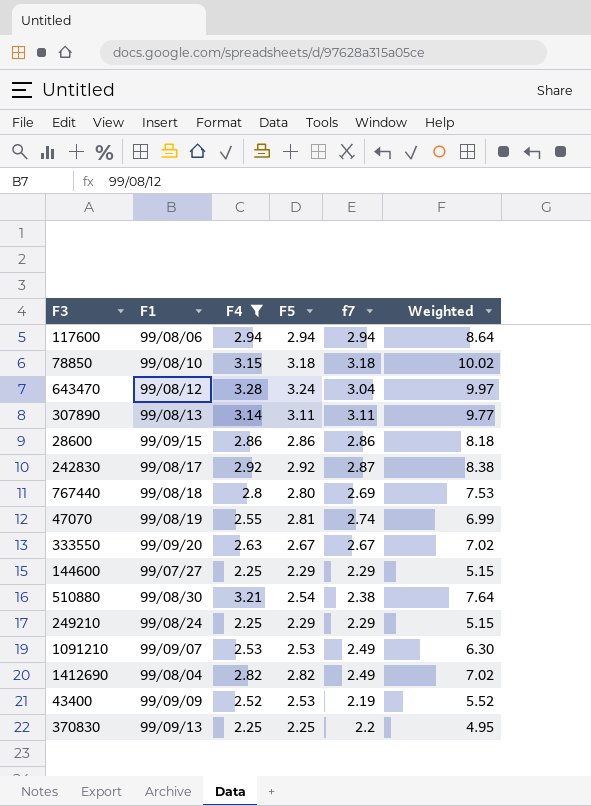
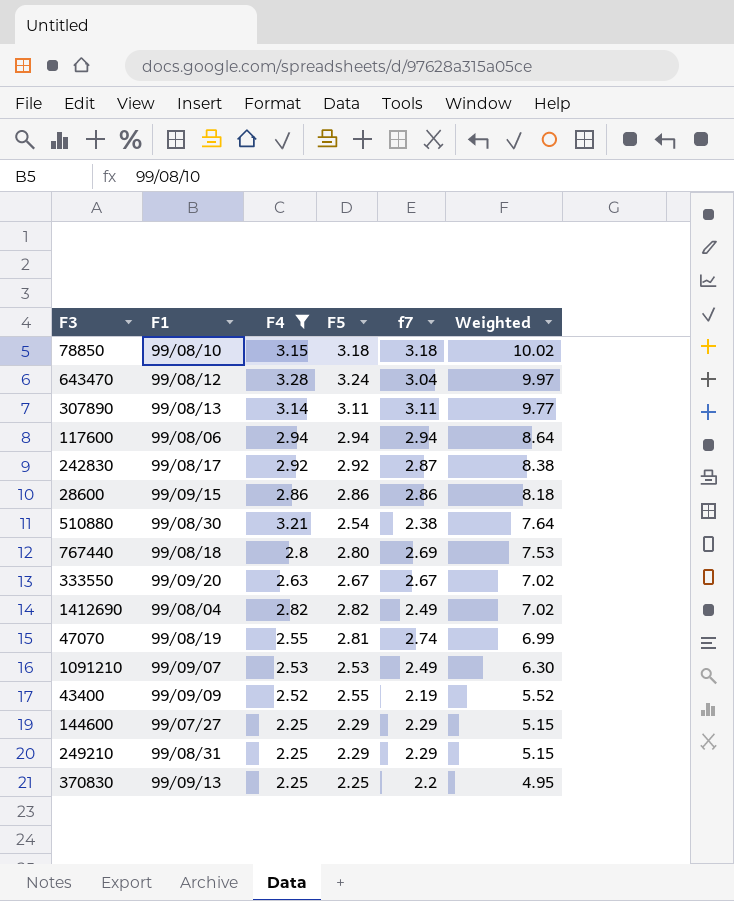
row order: none -> Weighted descending
43400 | F5: 2.53 -> 2.55
249210 | F1: 99/08/24 -> 99/08/31

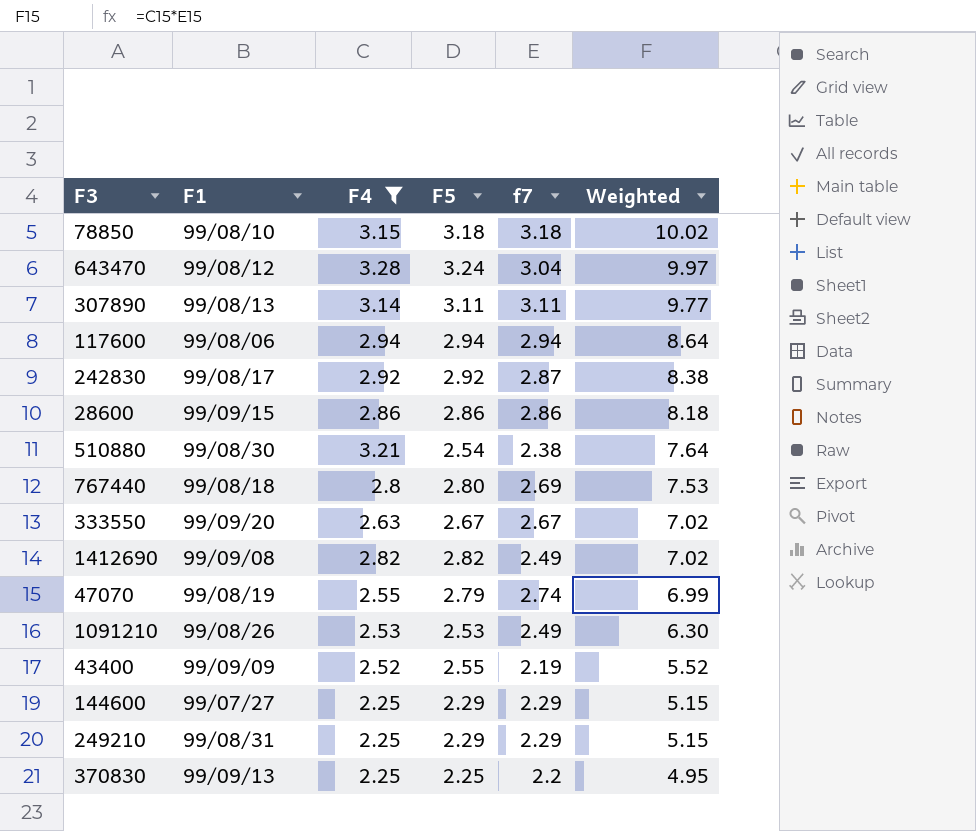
1412690 | F1: 99/08/04 -> 99/09/08
47070 | F5: 2.81 -> 2.79
1091210 | F1: 99/09/07 -> 99/08/26

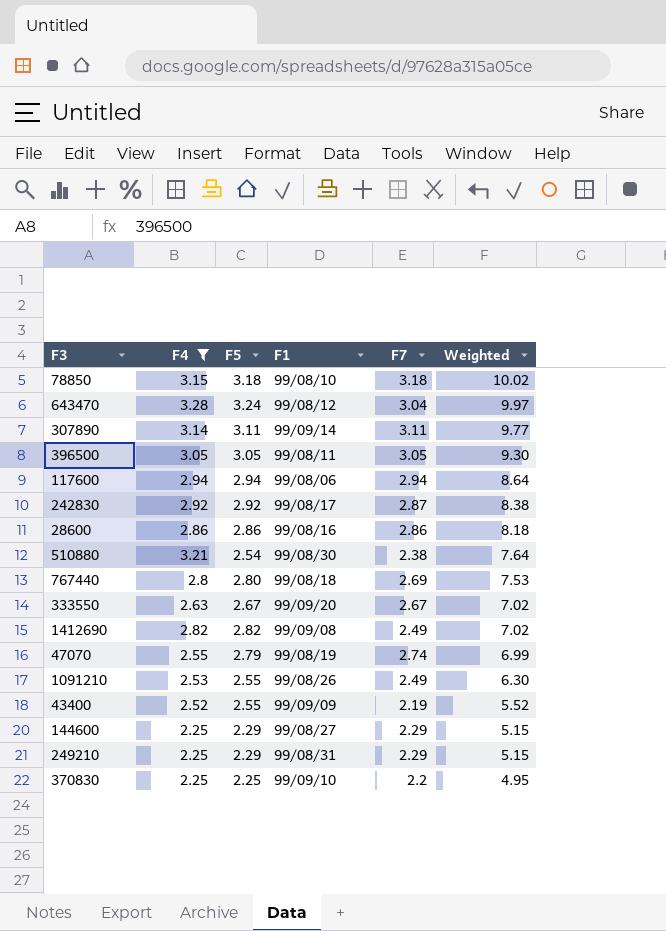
column F1 | position: 2 -> 4
column name: f7 -> F7
307890 | F1: 99/08/13 -> 99/09/14
row 396500: none -> 3.05 | 3.05 | 99/08/11 | 3.05 | 9.30
28600 | F1: 99/09/15 -> 99/08/16
1091210 | F5: 2.53 -> 2.55
144600 | F1: 99/07/27 -> 99/08/27
370830 | F1: 99/09/13 -> 99/09/10

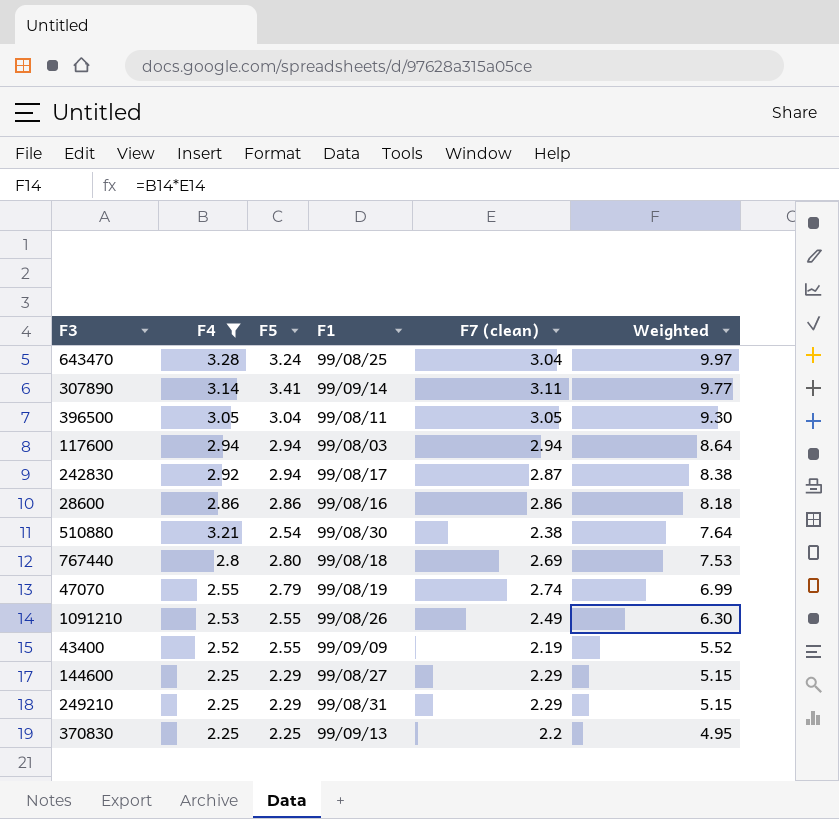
column name: F7 -> F7 (clean)
row 78850: 3.15 | 3.18 | 99/08/10 | 3.18 | 10.02 -> none
row 333550: 2.63 | 2.67 | 99/09/20 | 2.67 | 7.02 -> none
row 1412690: 2.82 | 2.82 | 99/09/08 | 2.49 | 7.02 -> none
643470 | F1: 99/08/12 -> 99/08/25
307890 | F5: 3.11 -> 3.41
396500 | F5: 3.05 -> 3.04
117600 | F1: 99/08/06 -> 99/08/03
242830 | F5: 2.92 -> 2.94
370830 | F1: 99/09/10 -> 99/09/13

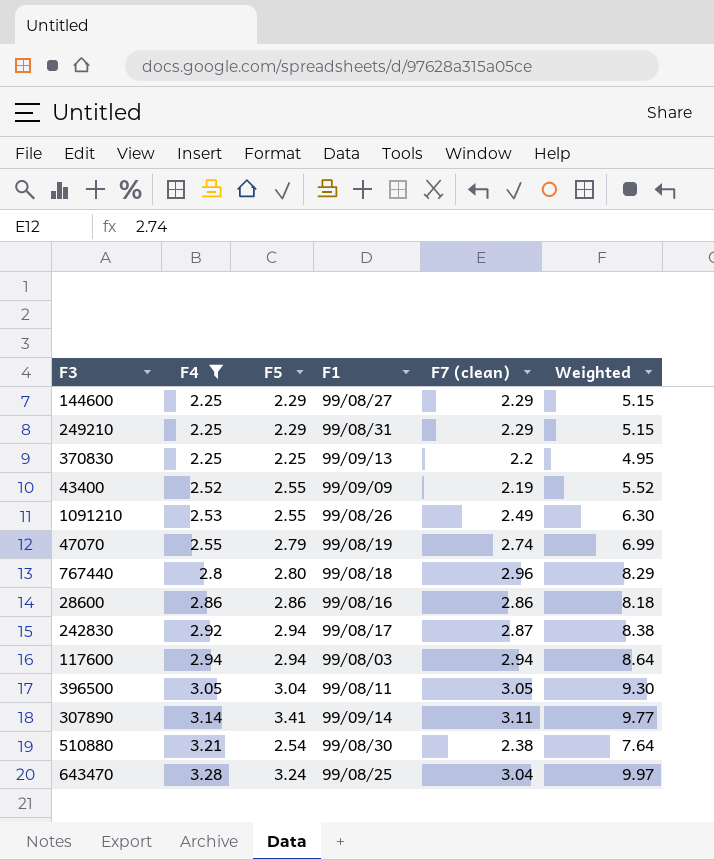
row order: Weighted descending -> F4 ascending
767440 | F7 (clean): 2.69 -> 2.96
767440 | Weighted: 7.53 -> 8.29

